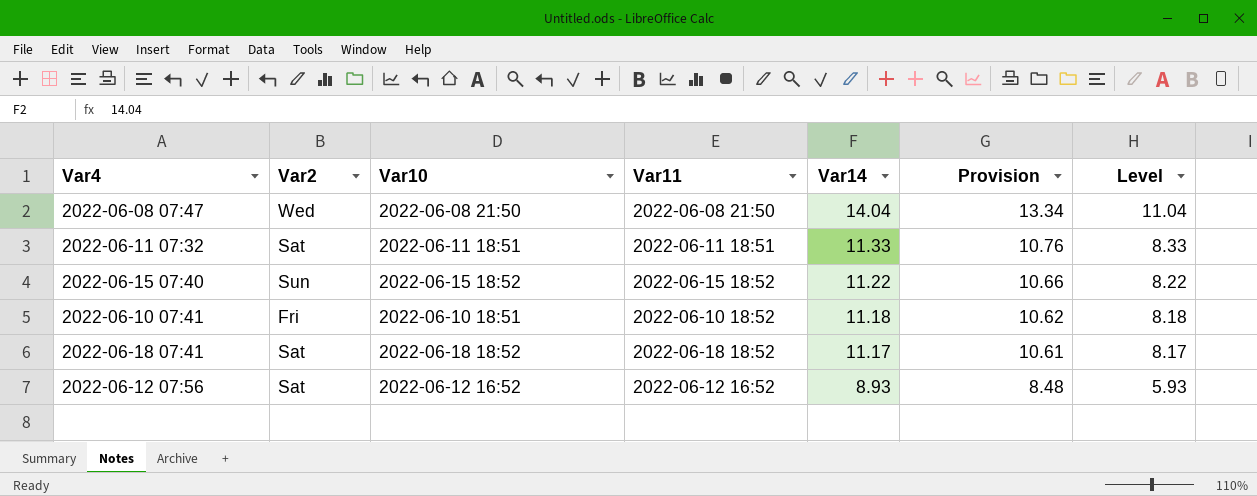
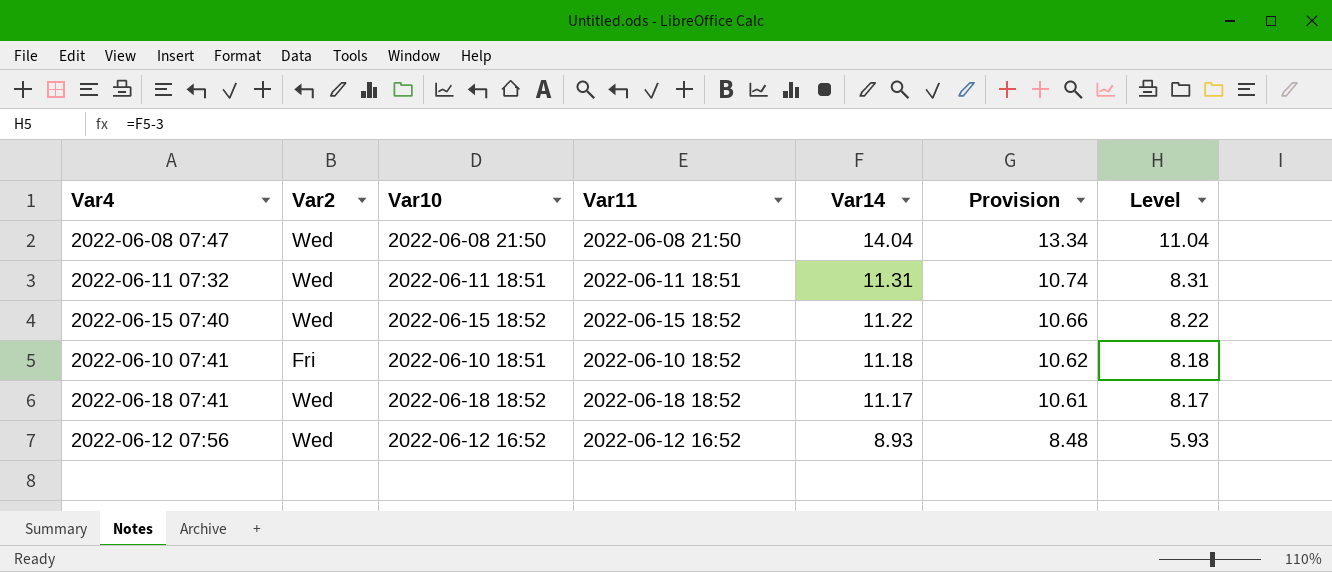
2022-06-11 07:32 | Var2: Sat -> Wed
2022-06-11 07:32 | Var14: 11.33 -> 11.31
2022-06-11 07:32 | Provision: 10.76 -> 10.74
2022-06-11 07:32 | Level: 8.33 -> 8.31
2022-06-15 07:40 | Var2: Sun -> Wed
2022-06-18 07:41 | Var2: Sat -> Wed
2022-06-12 07:56 | Var2: Sat -> Wed

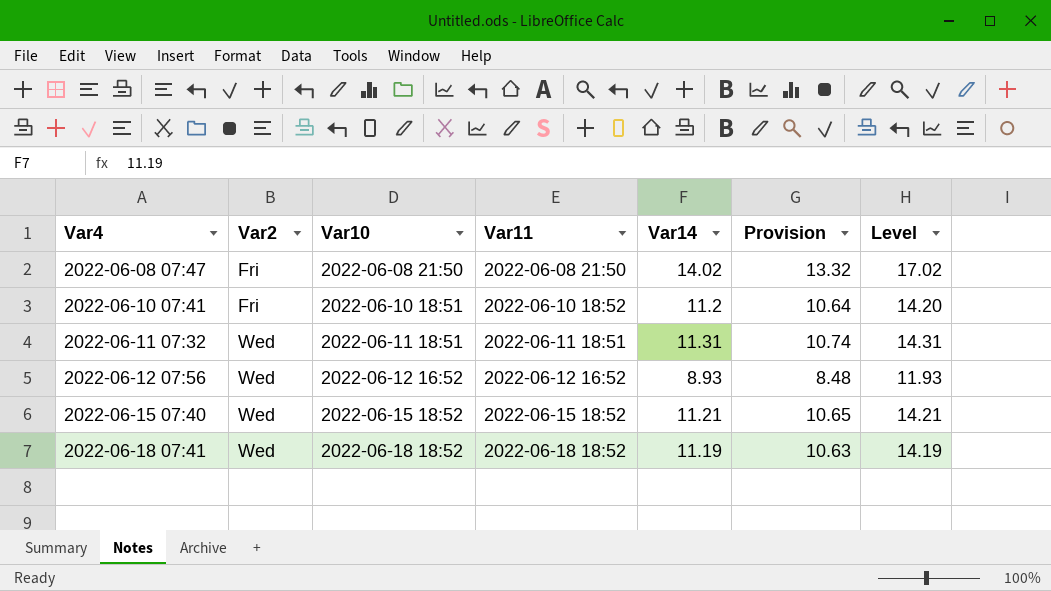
row order: Var14 descending -> Var4 ascending
column Level | formula: [Var14] - 3 -> [Var14] + 3
2022-06-08 07:47 | Var2: Wed -> Fri
2022-06-08 07:47 | Var14: 14.04 -> 14.02
2022-06-08 07:47 | Provision: 13.34 -> 13.32
2022-06-10 07:41 | Var14: 11.18 -> 11.2
2022-06-10 07:41 | Provision: 10.62 -> 10.64
2022-06-15 07:40 | Var14: 11.22 -> 11.21
2022-06-15 07:40 | Provision: 10.66 -> 10.65
2022-06-18 07:41 | Var14: 11.17 -> 11.19
2022-06-18 07:41 | Provision: 10.61 -> 10.63

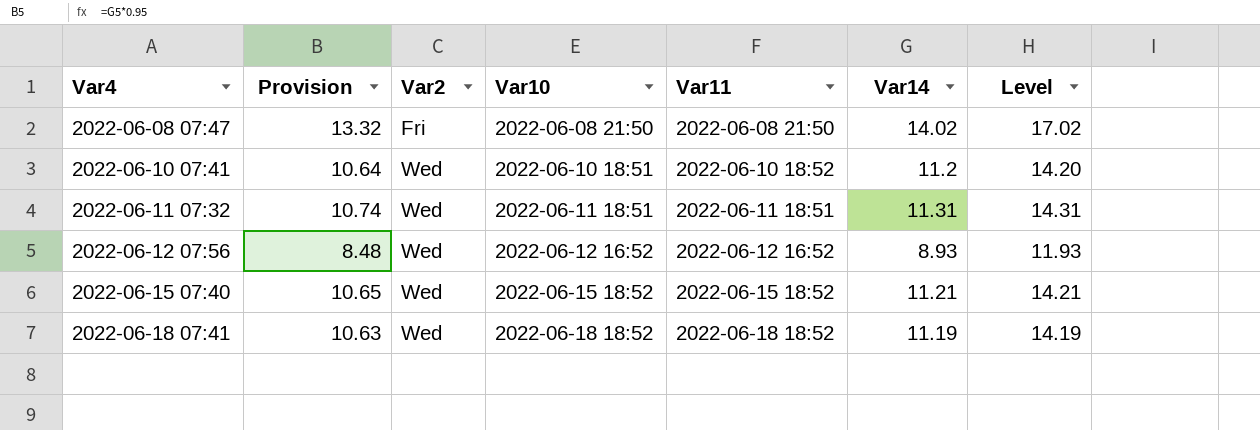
column Provision | position: 6 -> 2
2022-06-10 07:41 | Var2: Fri -> Wed

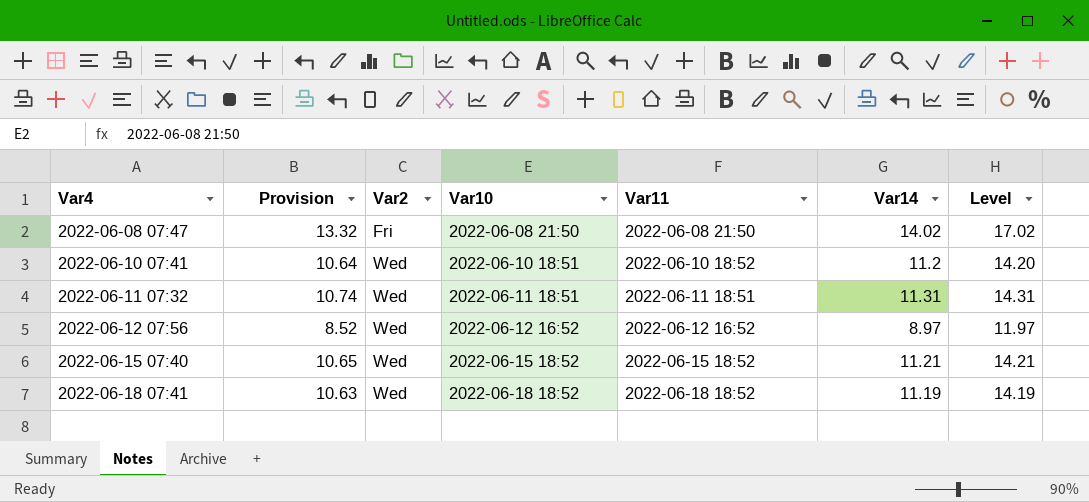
2022-06-12 07:56 | Provision: 8.48 -> 8.52
2022-06-12 07:56 | Var14: 8.93 -> 8.97
2022-06-12 07:56 | Level: 11.93 -> 11.97

